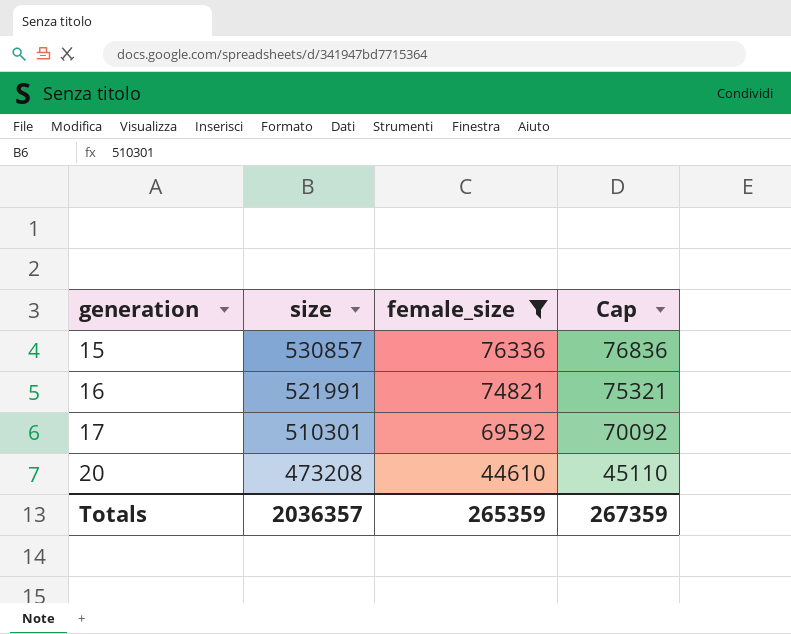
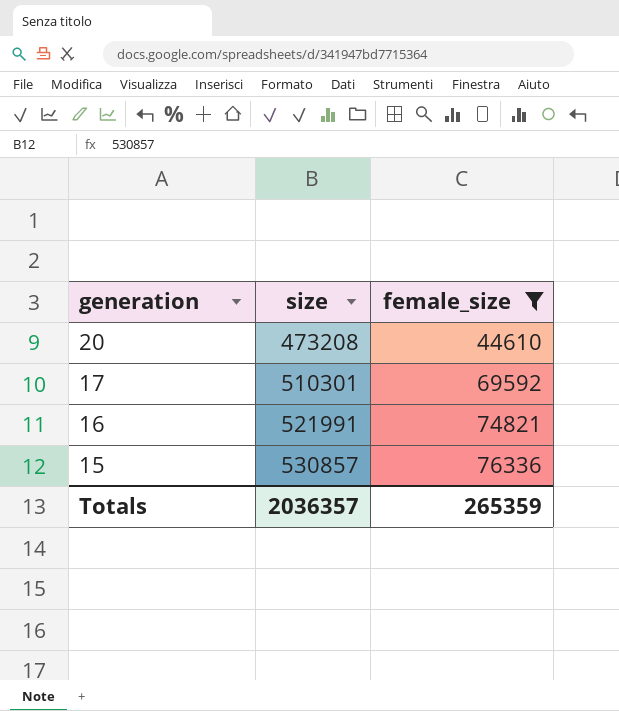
row order: generation ascending -> generation descending
column Cap | formula: [female_size] + 500 -> none

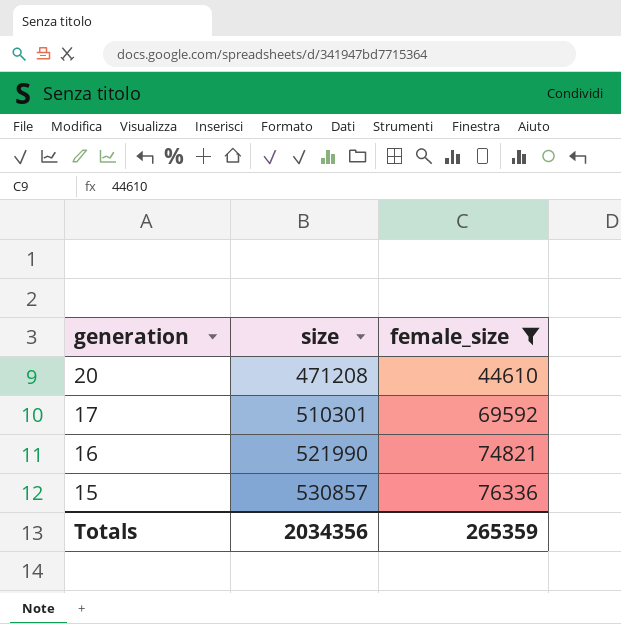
20 | size: 473208 -> 471208
16 | size: 521991 -> 521990
Totals | size: 2036357 -> 2034356

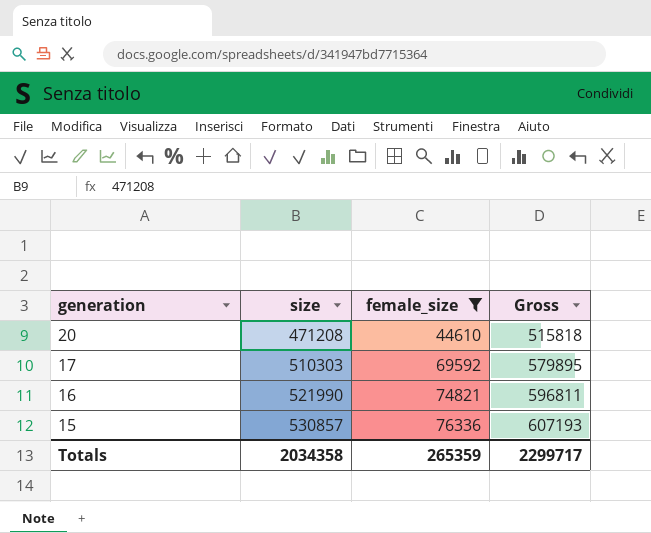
column Gross | formula: none -> [size] + [female_size]
17 | size: 510301 -> 510303
Totals | size: 2034356 -> 2034358

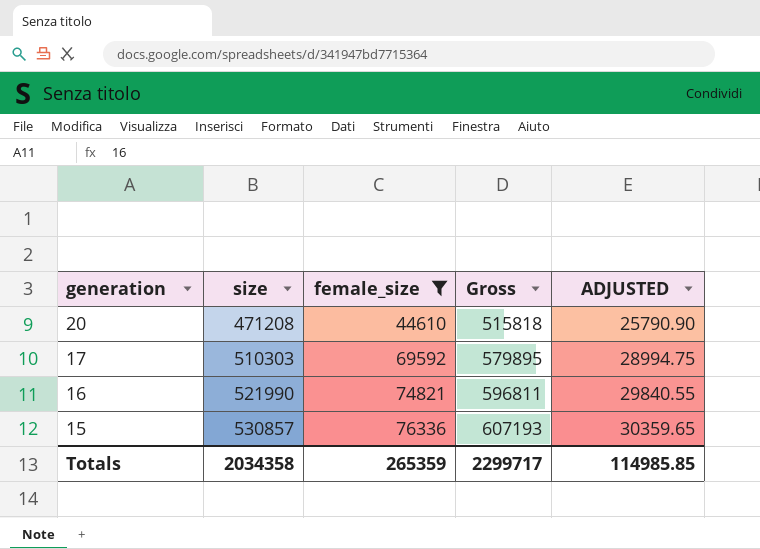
column ADJUSTED | formula: none -> [Gross] * 0.05

